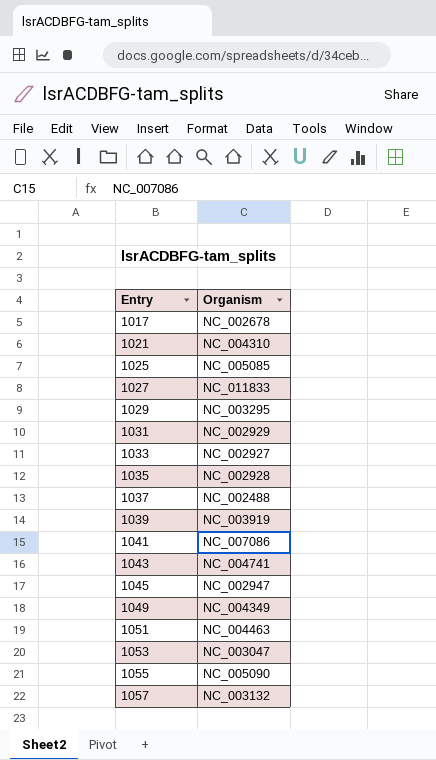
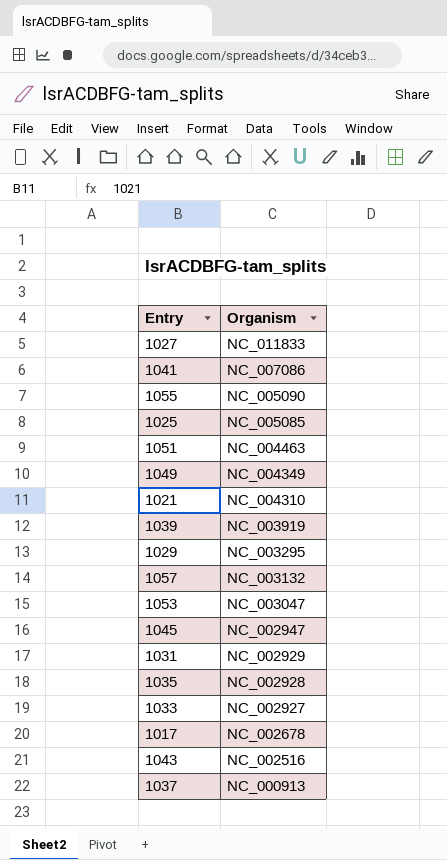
row order: Entry ascending -> Organism descending
1043 | Organism: NC_004741 -> NC_002516
1037 | Organism: NC_002488 -> NC_000913

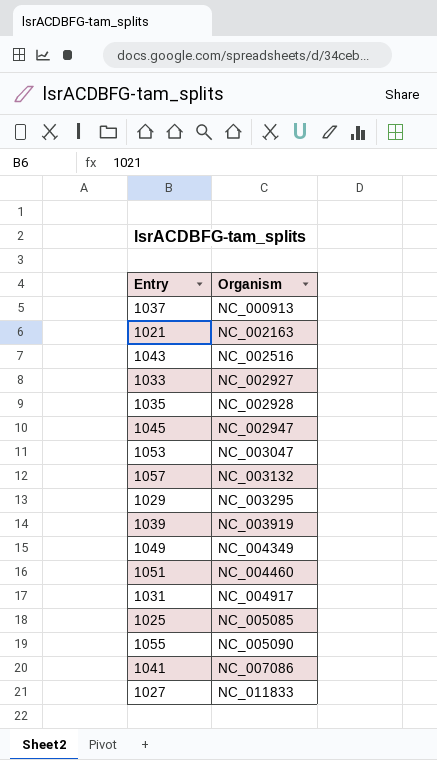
row order: Organism descending -> Organism ascending
row 1017: NC_002678 -> none
1021 | Organism: NC_004310 -> NC_002163
1051 | Organism: NC_004463 -> NC_004460
1031 | Organism: NC_002929 -> NC_004917

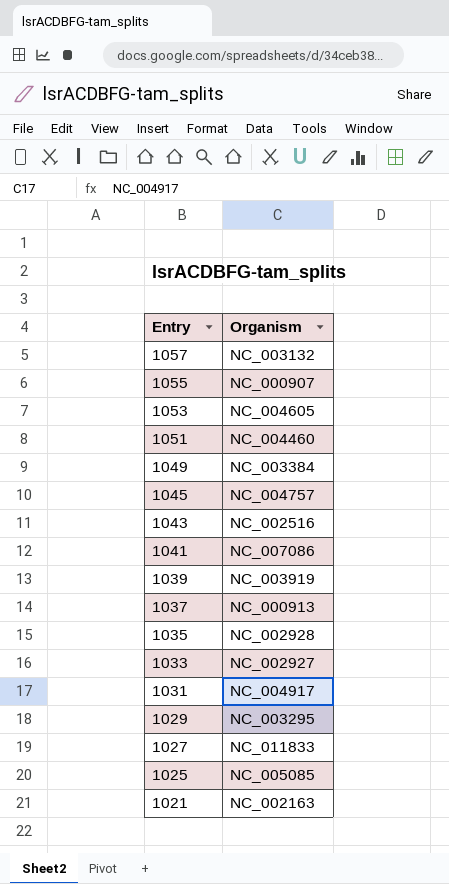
row order: Organism ascending -> Entry descending
1055 | Organism: NC_005090 -> NC_000907
1053 | Organism: NC_003047 -> NC_004605
1049 | Organism: NC_004349 -> NC_003384
1045 | Organism: NC_002947 -> NC_004757

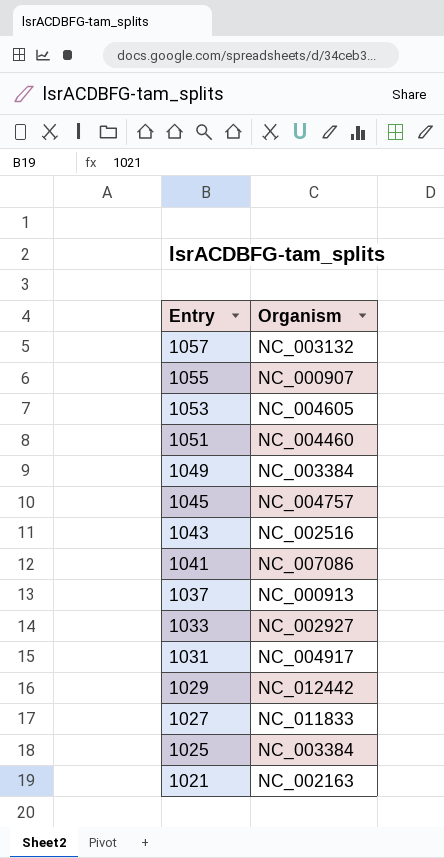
row 1039: NC_003919 -> none
row 1035: NC_002928 -> none
1029 | Organism: NC_003295 -> NC_012442
1025 | Organism: NC_005085 -> NC_003384

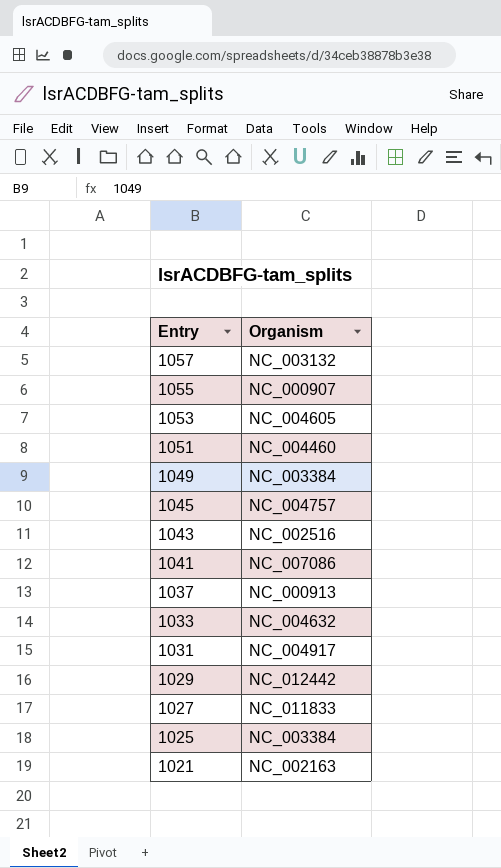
1033 | Organism: NC_002927 -> NC_004632

